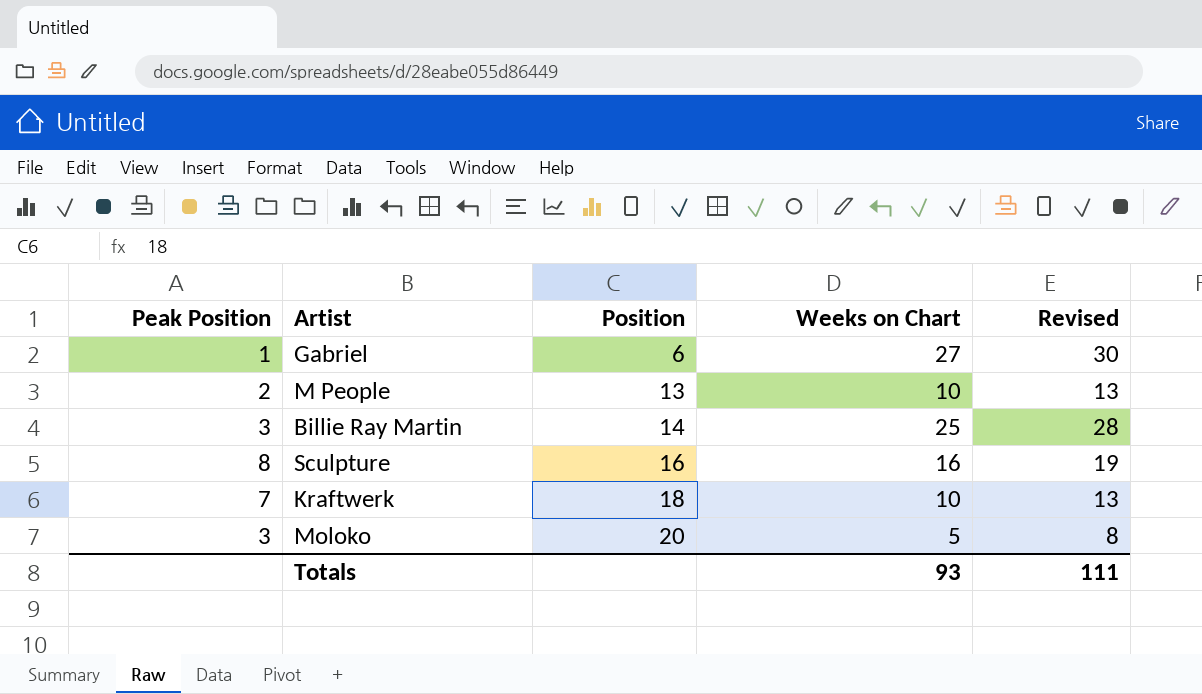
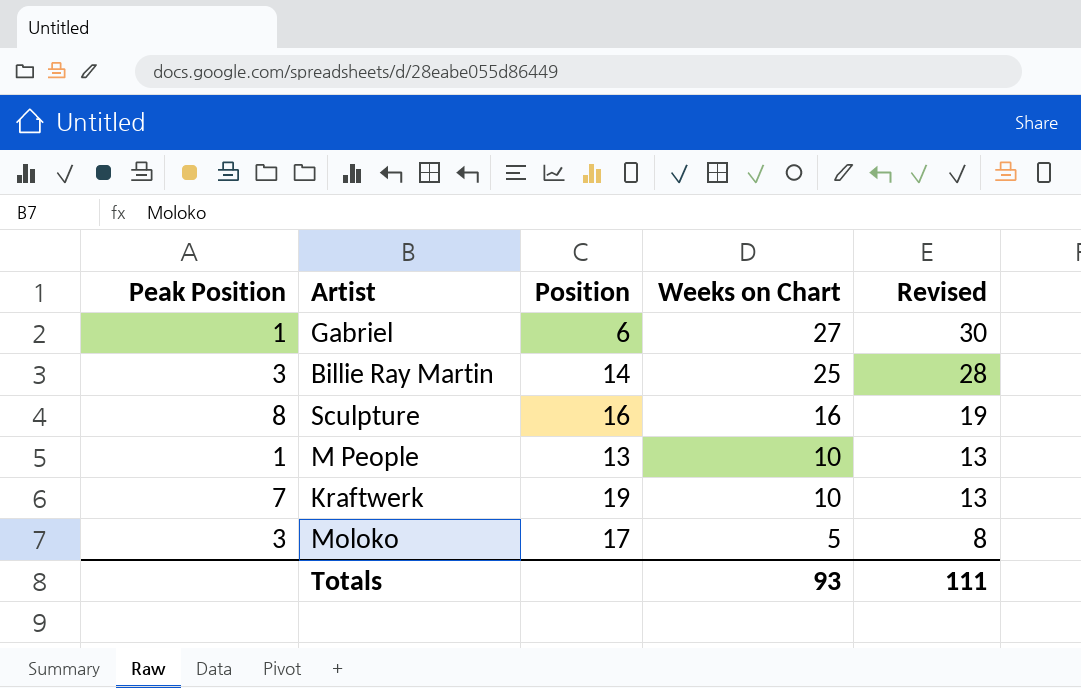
row order: Position ascending -> Weeks on Chart descending
M People | Peak Position: 2 -> 1
Kraftwerk | Position: 18 -> 19
Moloko | Position: 20 -> 17

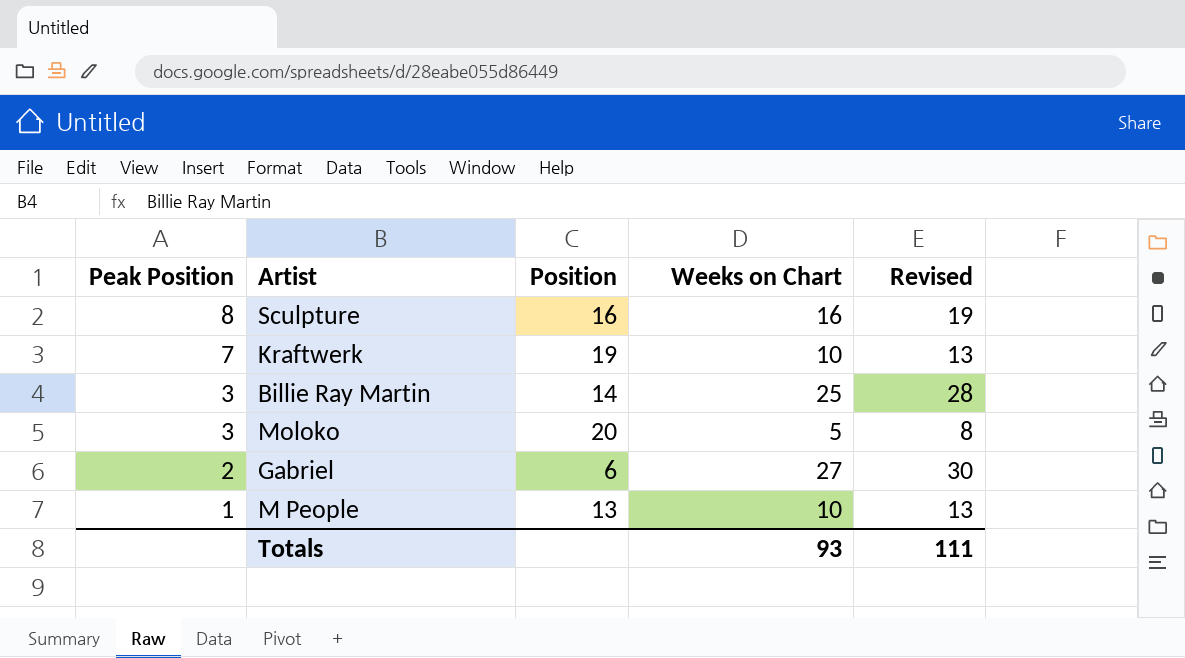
row order: Weeks on Chart descending -> Peak Position descending
Moloko | Position: 17 -> 20
Gabriel | Peak Position: 1 -> 2

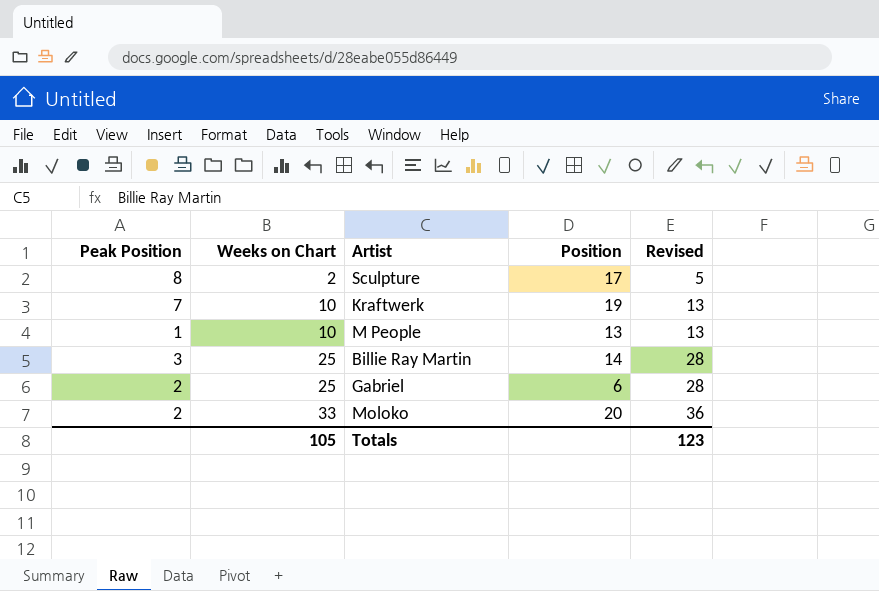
row order: Peak Position descending -> Weeks on Chart ascending
column Weeks on Chart | position: 4 -> 2
Sculpture | Weeks on Chart: 16 -> 2
Sculpture | Position: 16 -> 17
Sculpture | Revised: 19 -> 5
Gabriel | Weeks on Chart: 27 -> 25
Gabriel | Revised: 30 -> 28
Moloko | Peak Position: 3 -> 2
Moloko | Weeks on Chart: 5 -> 33
Moloko | Revised: 8 -> 36
Totals | Weeks on Chart: 93 -> 105
Totals | Revised: 111 -> 123

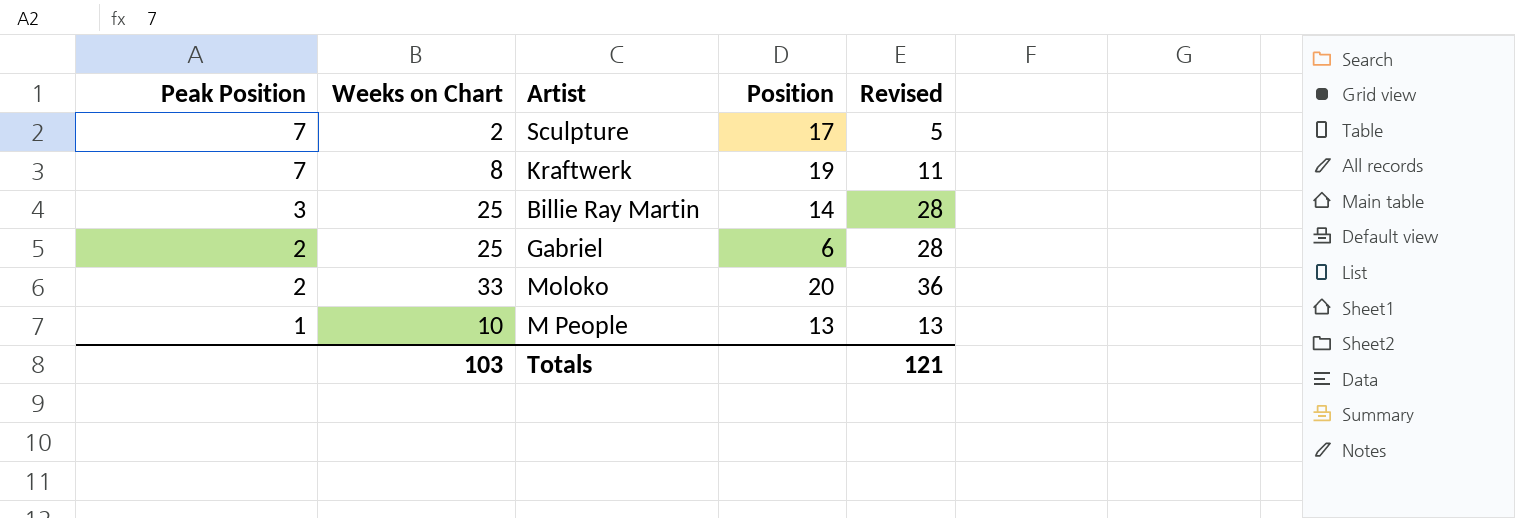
row order: Weeks on Chart ascending -> Peak Position descending
Sculpture | Peak Position: 8 -> 7
Kraftwerk | Weeks on Chart: 10 -> 8
Kraftwerk | Revised: 13 -> 11
Totals | Weeks on Chart: 105 -> 103
Totals | Revised: 123 -> 121

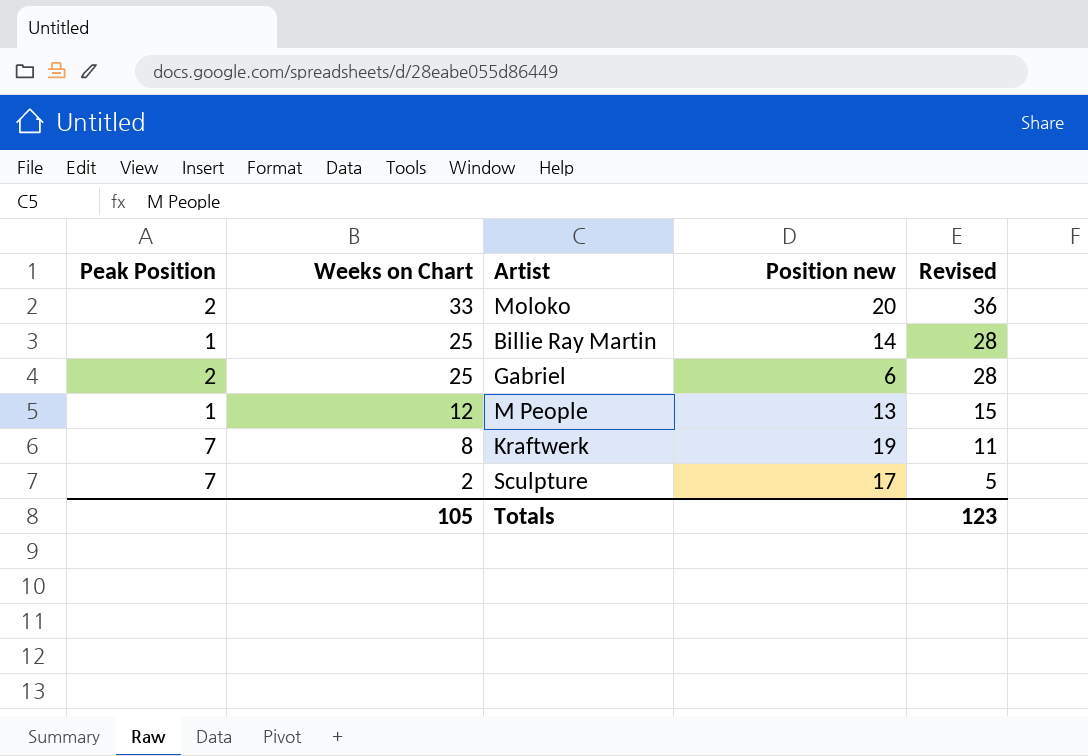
row order: Peak Position descending -> Weeks on Chart descending
column name: Position -> Position new
Billie Ray Martin | Peak Position: 3 -> 1
M People | Weeks on Chart: 10 -> 12
M People | Revised: 13 -> 15
Totals | Weeks on Chart: 103 -> 105
Totals | Revised: 121 -> 123

